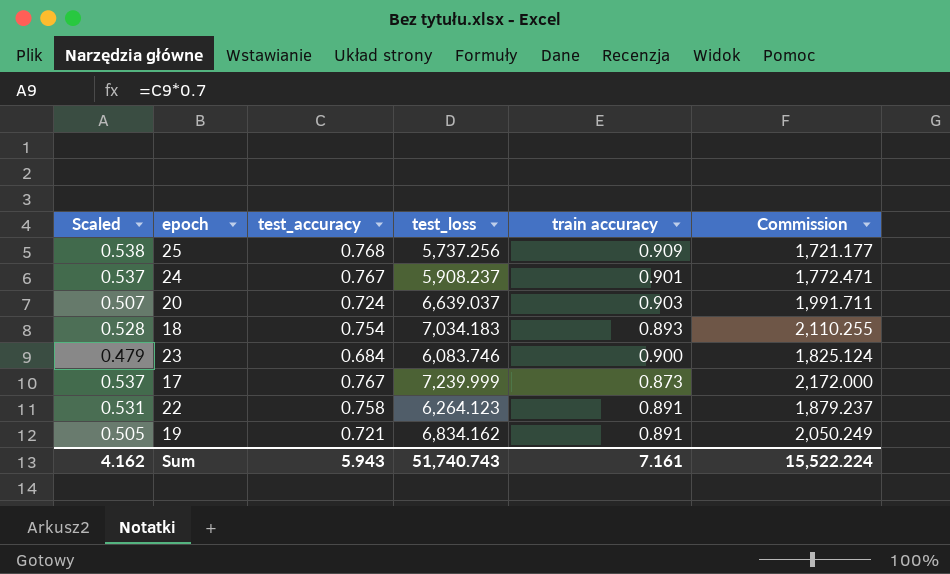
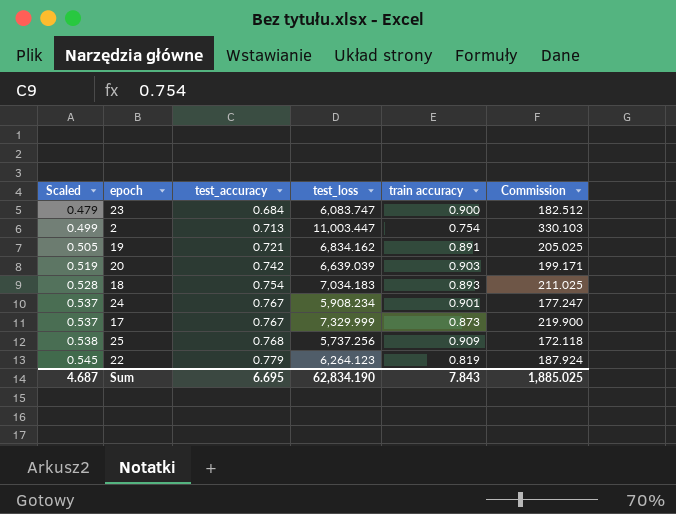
row order: none -> Scaled ascending
column Commission | formula: [test_loss] * 0.3 -> [test_loss] * 0.03
23 | test_loss: 6,083.746 -> 6,083.747
row 2: none -> 0.499 | 0.713 | 11,003.447 | 0.754 | 330.103
20 | Scaled: 0.507 -> 0.519
20 | test_accuracy: 0.724 -> 0.742
20 | test_loss: 6,639.037 -> 6,639.039
24 | test_loss: 5,908.237 -> 5,908.234
17 | test_loss: 7,239.999 -> 7,329.999
22 | Scaled: 0.531 -> 0.545
22 | test_accuracy: 0.758 -> 0.779
22 | train accuracy: 0.891 -> 0.819
Sum | Scaled: 4.162 -> 4.687
Sum | test_accuracy: 5.943 -> 6.695
Sum | test_loss: 51,740.743 -> 62,834.190
Sum | train accuracy: 7.161 -> 7.843
Sum | Commission: 15,522.224 -> 1,885.025

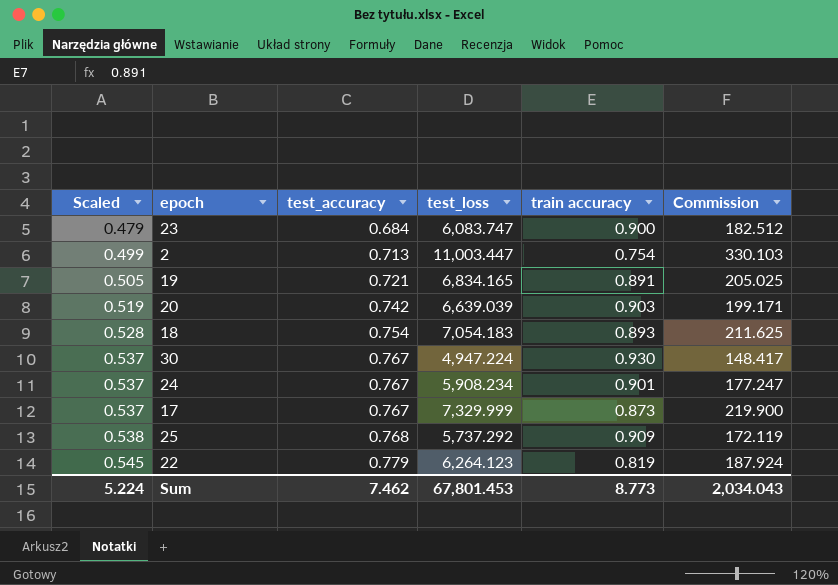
19 | test_loss: 6,834.162 -> 6,834.165
18 | test_loss: 7,034.183 -> 7,054.183
18 | Commission: 211.025 -> 211.625
row 30: none -> 0.537 | 0.767 | 4,947.224 | 0.930 | 148.417
25 | test_loss: 5,737.256 -> 5,737.292
25 | Commission: 172.118 -> 172.119
Sum | Scaled: 4.687 -> 5.224
Sum | test_accuracy: 6.695 -> 7.462
Sum | test_loss: 62,834.190 -> 67,801.453
Sum | train accuracy: 7.843 -> 8.773
Sum | Commission: 1,885.025 -> 2,034.043

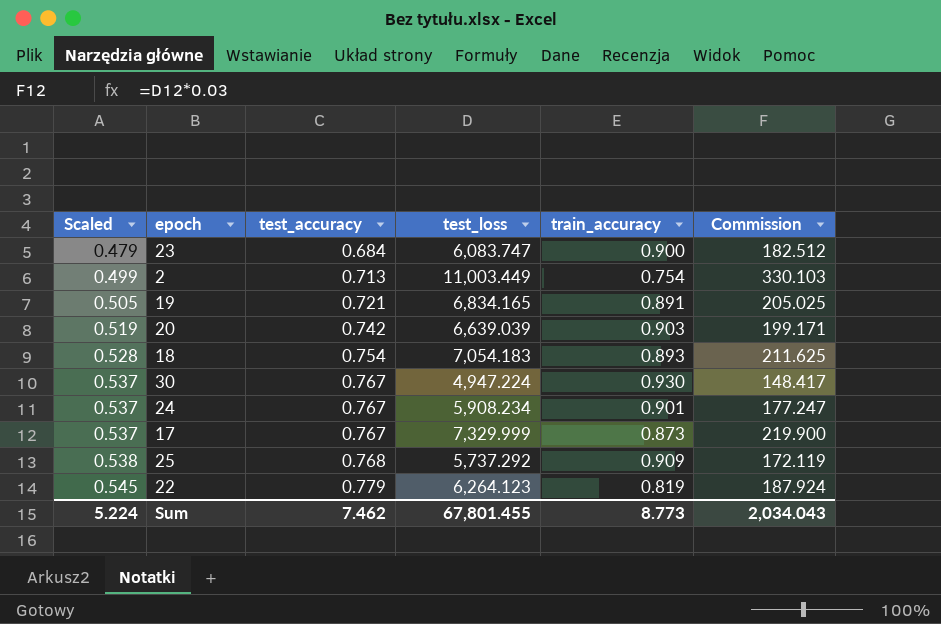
column name: train accuracy -> train_accuracy
2 | test_loss: 11,003.447 -> 11,003.449
Sum | test_loss: 67,801.453 -> 67,801.455

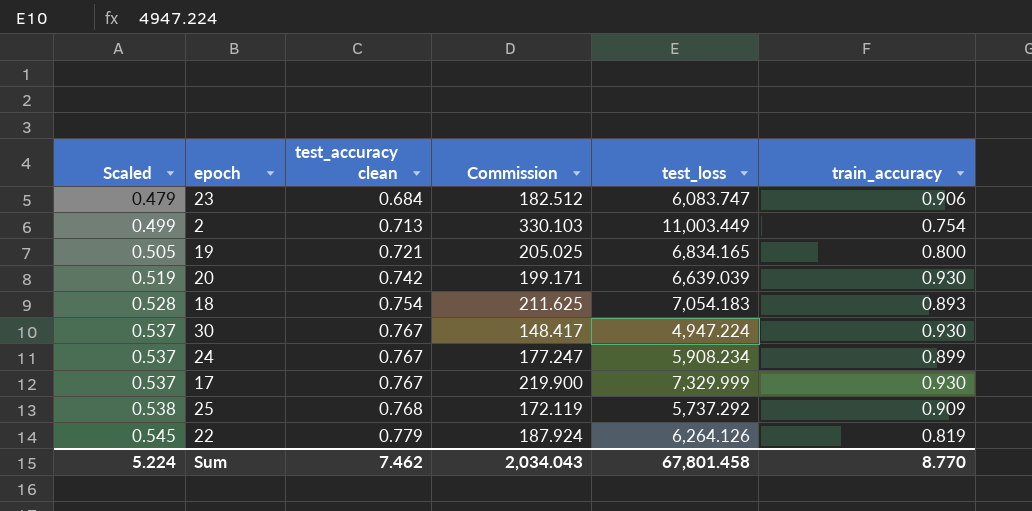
column name: test_accuracy -> test_accuracy clean
column Commission | position: 6 -> 4
23 | train_accuracy: 0.900 -> 0.906
19 | train_accuracy: 0.891 -> 0.800
20 | train_accuracy: 0.903 -> 0.930
24 | train_accuracy: 0.901 -> 0.899
17 | train_accuracy: 0.873 -> 0.930
22 | test_loss: 6,264.123 -> 6,264.126
Sum | test_loss: 67,801.455 -> 67,801.458
Sum | train_accuracy: 8.773 -> 8.770

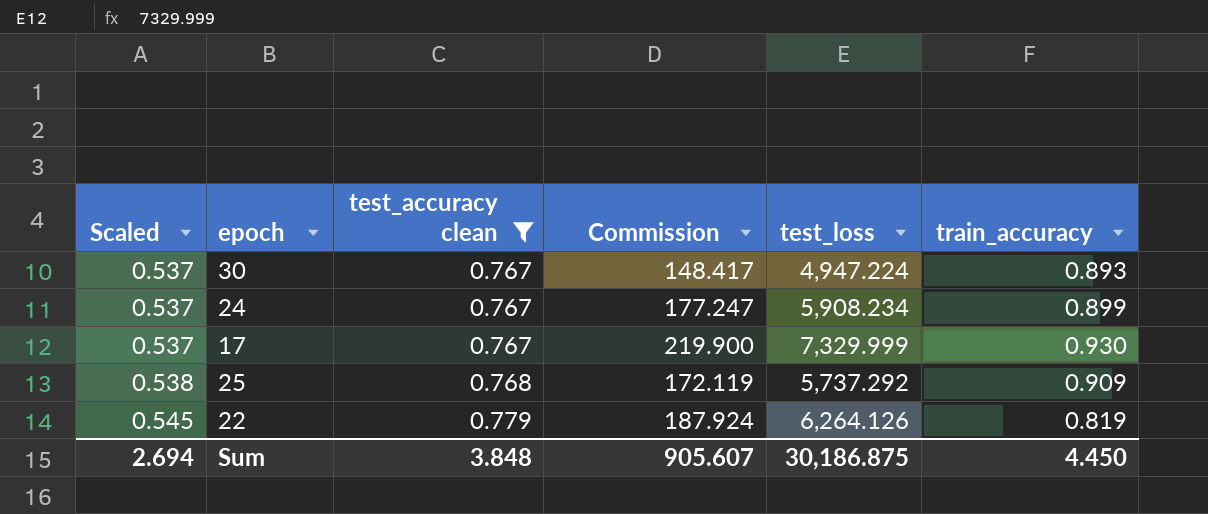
filter: none -> test_accuracy clean >= 0.767
30 | train_accuracy: 0.930 -> 0.893
Sum | Scaled: 5.224 -> 2.694
Sum | test_accuracy clean: 7.462 -> 3.848
Sum | Commission: 2,034.043 -> 905.607
Sum | test_loss: 67,801.458 -> 30,186.875
Sum | train_accuracy: 8.770 -> 4.450

